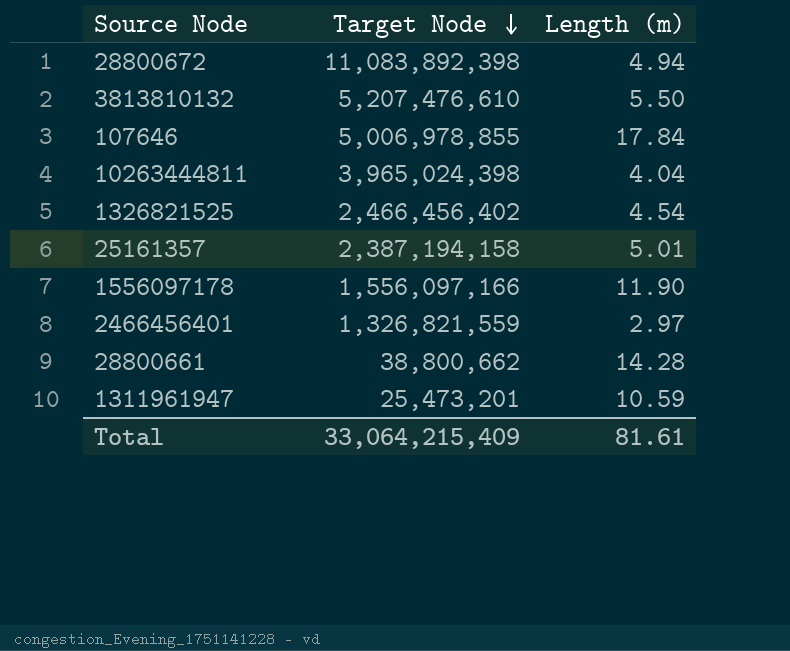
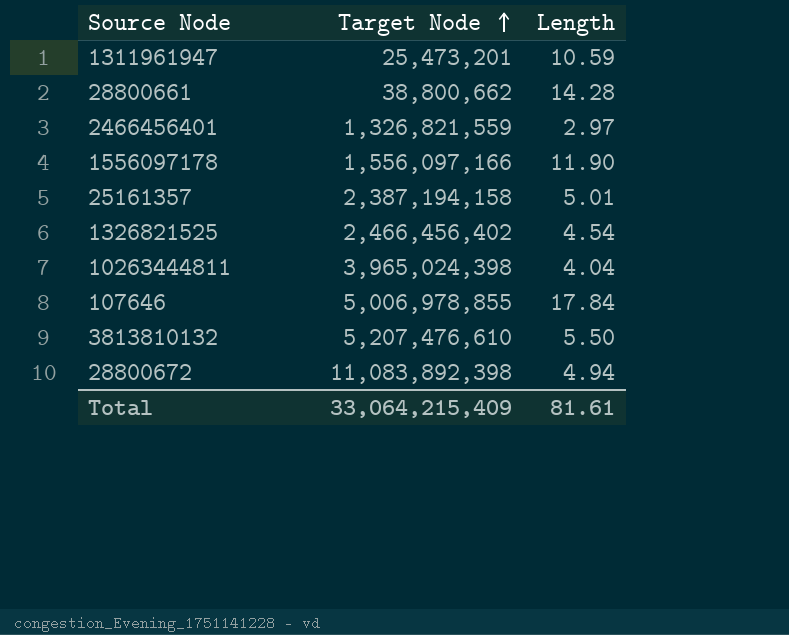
row order: Target Node descending -> Target Node ascending
column name: Length (m) -> Length

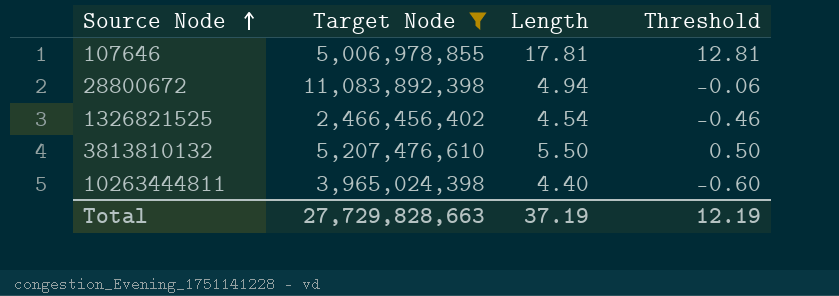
filter: none -> Target Node >= 2,466,456,402
row order: Target Node ascending -> Source Node ascending
column Threshold | formula: none -> [Length] - 5
107646 | Length: 17.84 -> 17.81
10263444811 | Length: 4.04 -> 4.40
Total | Target Node: 33,064,215,409 -> 27,729,828,663
Total | Length: 81.61 -> 37.19

